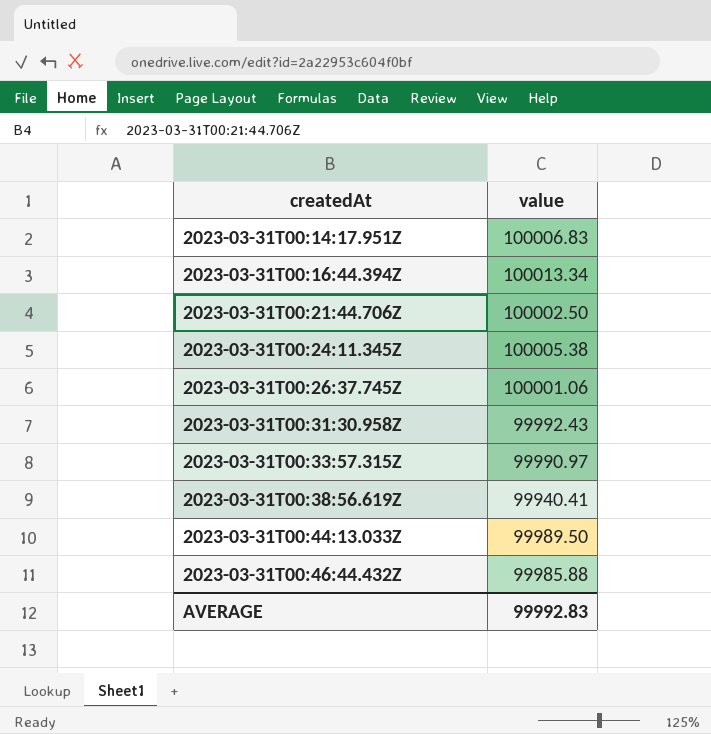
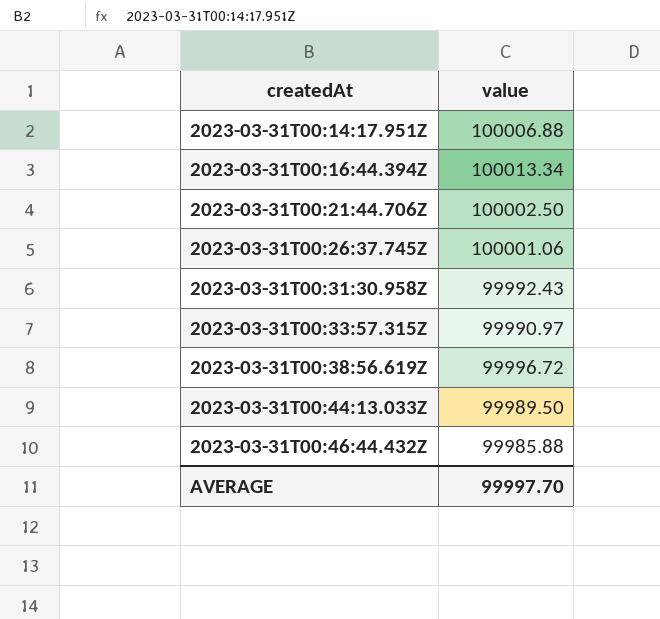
row 2023-03-31T00:24:11.345Z: 100005.38 -> none
2023-03-31T00:14:17.951Z | value: 100006.83 -> 100006.88
2023-03-31T00:38:56.619Z | value: 99940.41 -> 99996.72
AVERAGE | value: 99992.83 -> 99997.70

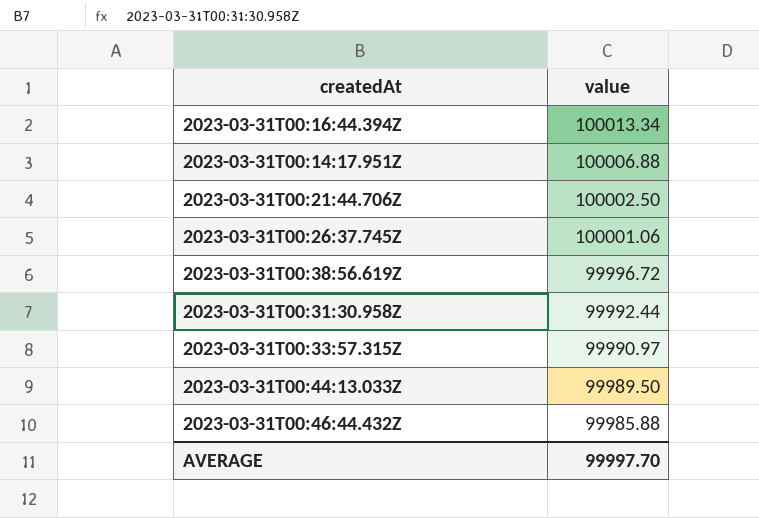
row order: createdAt ascending -> value descending
2023-03-31T00:31:30.958Z | value: 99992.43 -> 99992.44

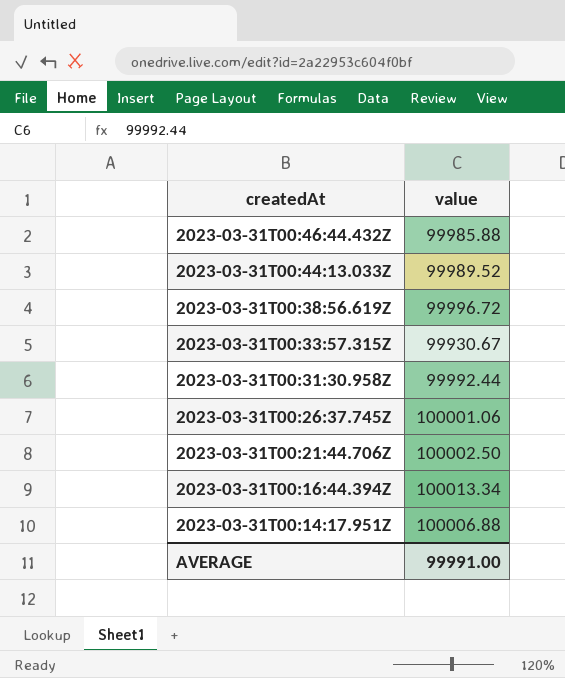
row order: value descending -> createdAt descending
2023-03-31T00:44:13.033Z | value: 99989.50 -> 99989.52
2023-03-31T00:33:57.315Z | value: 99990.97 -> 99930.67
AVERAGE | value: 99997.70 -> 99991.00

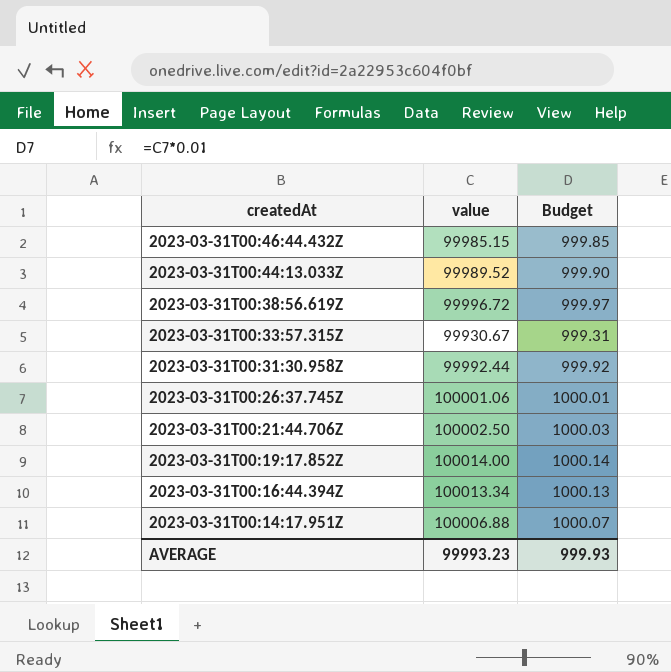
column Budget | formula: none -> [value] * 0.01
2023-03-31T00:46:44.432Z | value: 99985.88 -> 99985.15
row 2023-03-31T00:19:17.852Z: none -> 100014.00 | 1000.14
AVERAGE | value: 99991.00 -> 99993.23

